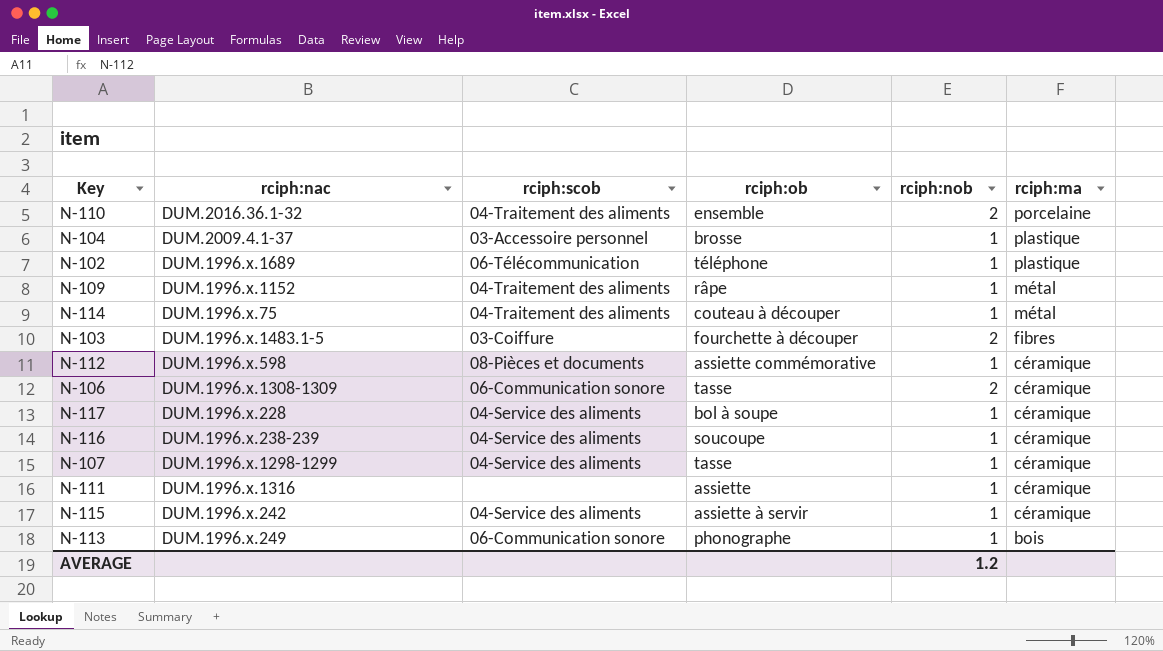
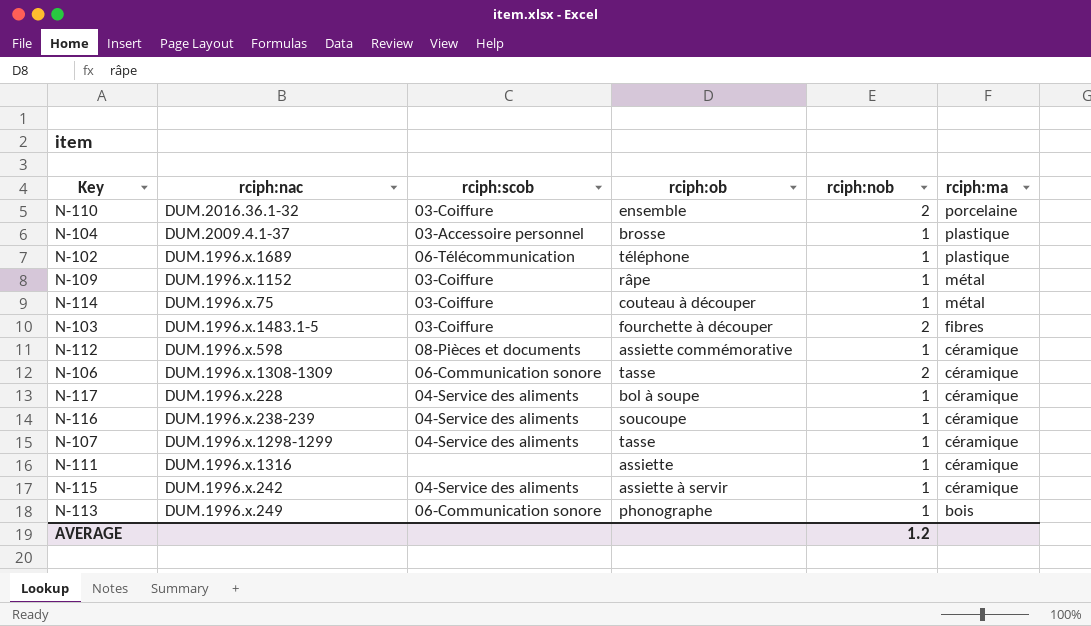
N-110 | rciph:scob: 04-Traitement des aliments -> 03-Coiffure
N-109 | rciph:scob: 04-Traitement des aliments -> 03-Coiffure
N-114 | rciph:scob: 04-Traitement des aliments -> 03-Coiffure

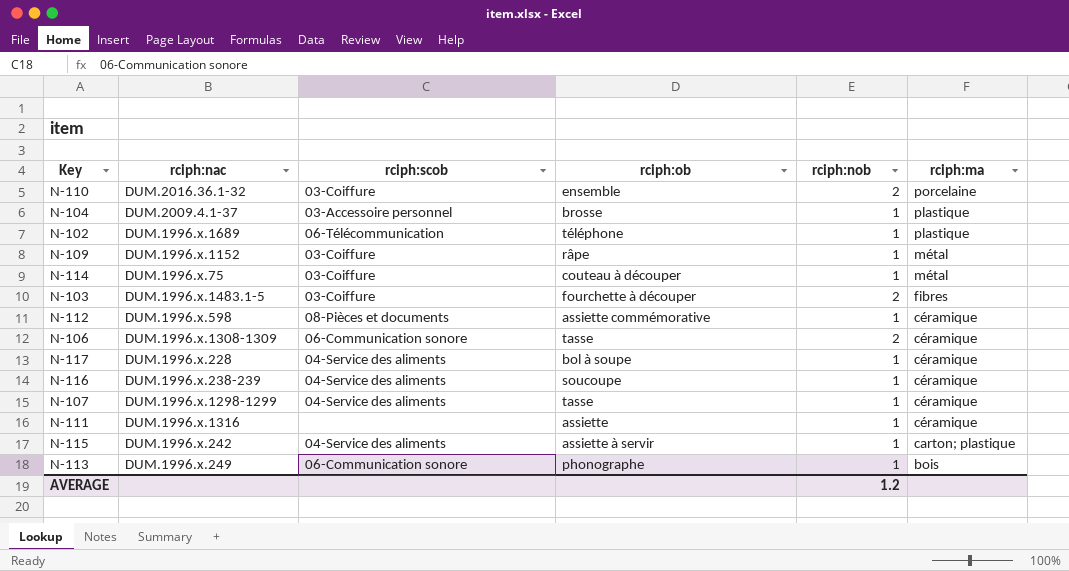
N-115 | rciph:ma: céramique -> carton; plastique

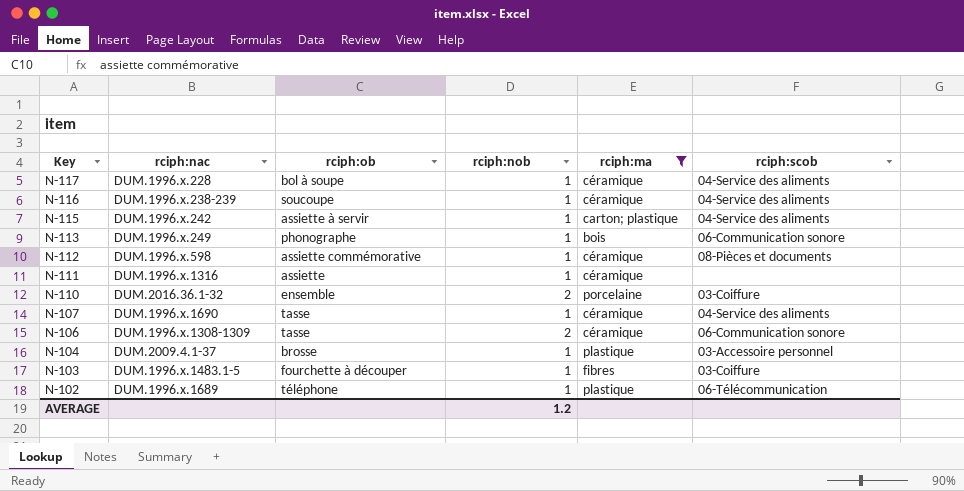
filter: none -> rciph:ma != métal
row order: rciph:ma descending -> Key descending
column rciph:scob | position: 3 -> 6
N-107 | rciph:nac: DUM.1996.x.1298-1299 -> DUM.1996.x.1690
N-103 | rciph:nob: 2 -> 1

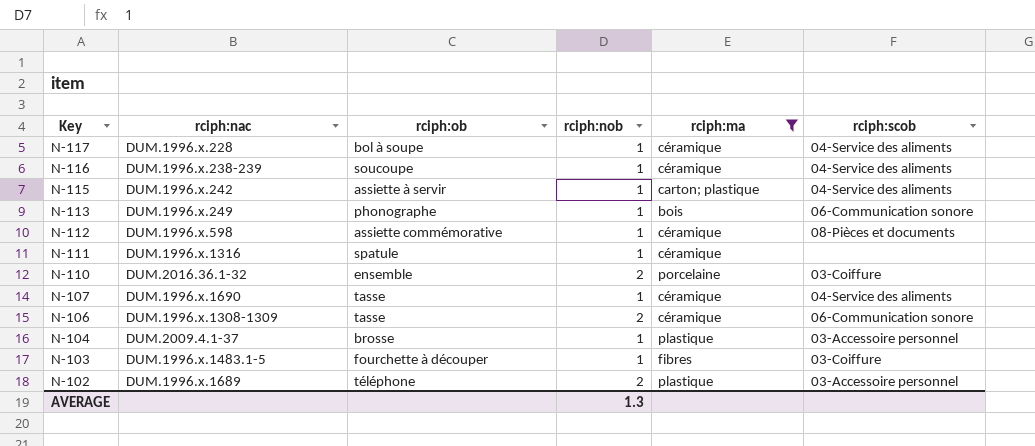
N-111 | rciph:ob: assiette -> spatule
N-102 | rciph:nob: 1 -> 2
N-102 | rciph:scob: 06-Télécommunication -> 03-Accessoire personnel
AVERAGE | rciph:nob: 1.2 -> 1.3

